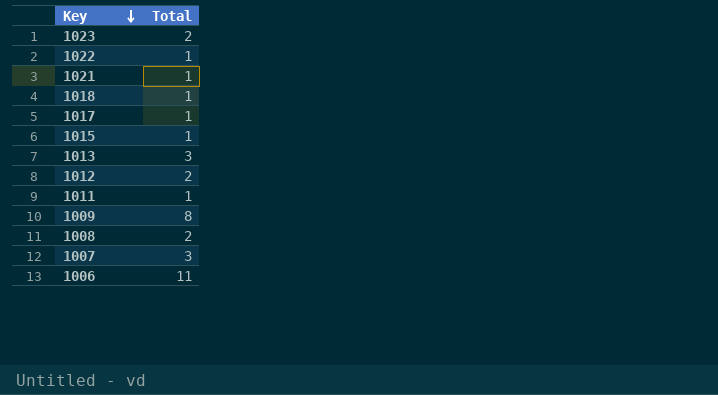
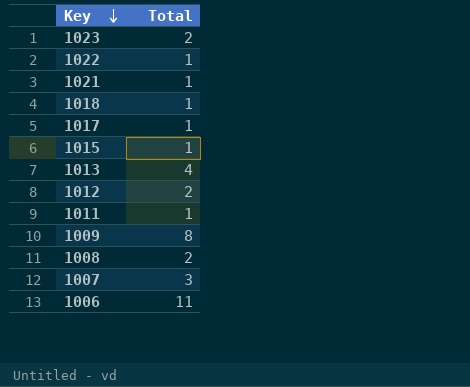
1013 | Total: 3 -> 4

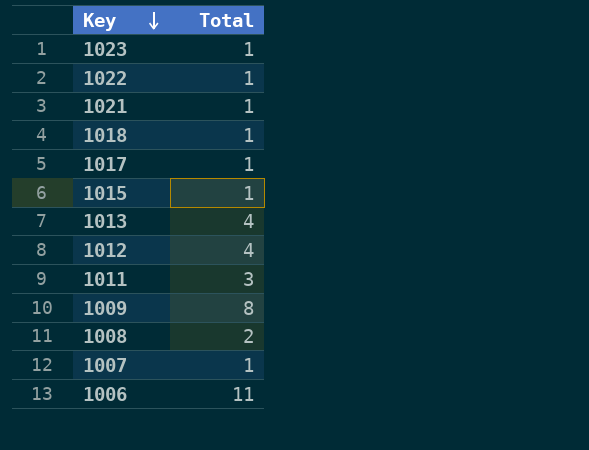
1023 | Total: 2 -> 1
1012 | Total: 2 -> 4
1011 | Total: 1 -> 3
1007 | Total: 3 -> 1

